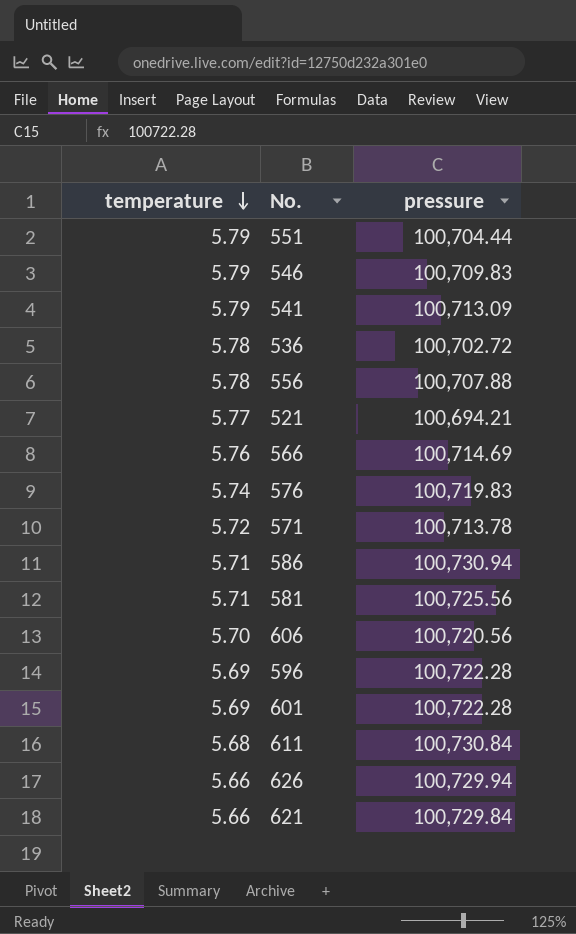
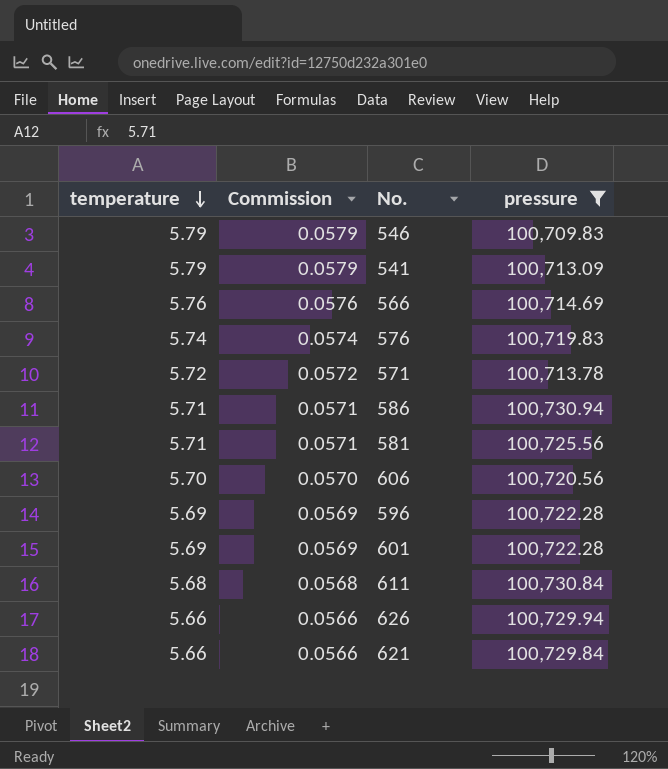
filter: none -> pressure >= 100,709.83
column Commission | formula: none -> [temperature] * 0.01

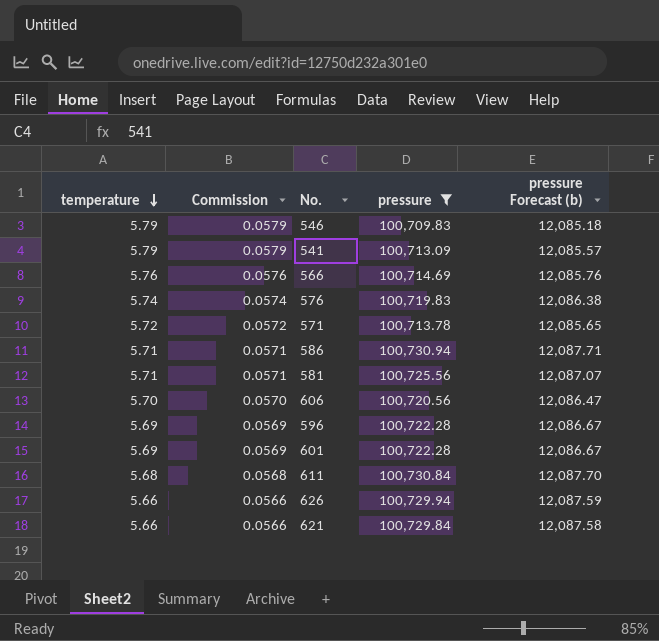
column pressure Forecast (b) | formula: none -> [pressure] * 0.12

